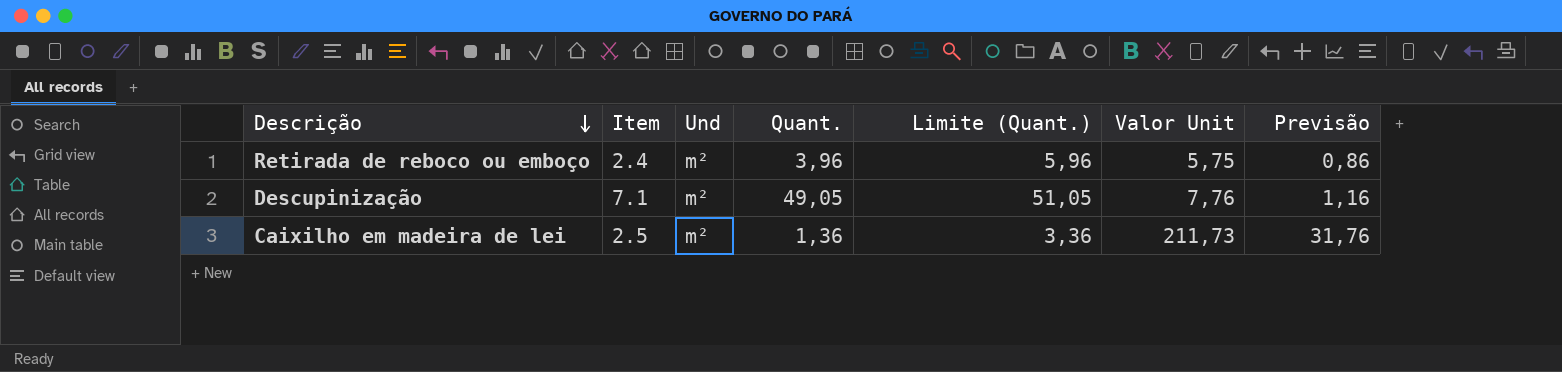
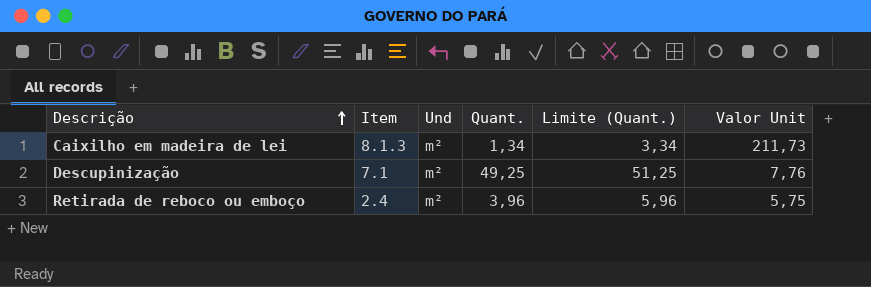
row order: Descrição descending -> Descrição ascending
column Previsão | formula: [Valor Unit] * 0,15 -> none
Caixilho em madeira de lei | Item: 2.5 -> 8.1.3
Caixilho em madeira de lei | Quant.: 1,36 -> 1,34
Caixilho em madeira de lei | Limite (Quant.): 3,36 -> 3,34
Descupinização | Quant.: 49,05 -> 49,25
Descupinização | Limite (Quant.): 51,05 -> 51,25

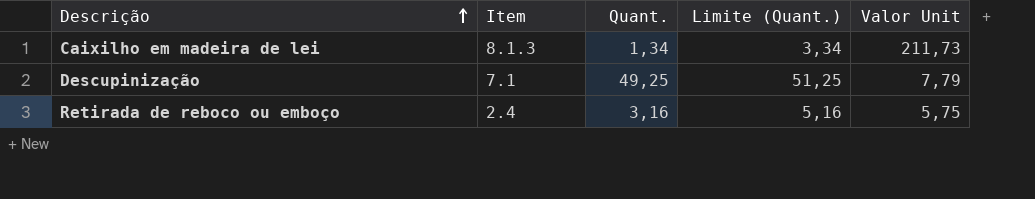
column Und | position: 3 -> none
Descupinização | Valor Unit: 7,76 -> 7,79
Retirada de reboco ou emboço | Quant.: 3,96 -> 3,16
Retirada de reboco ou emboço | Limite (Quant.): 5,96 -> 5,16

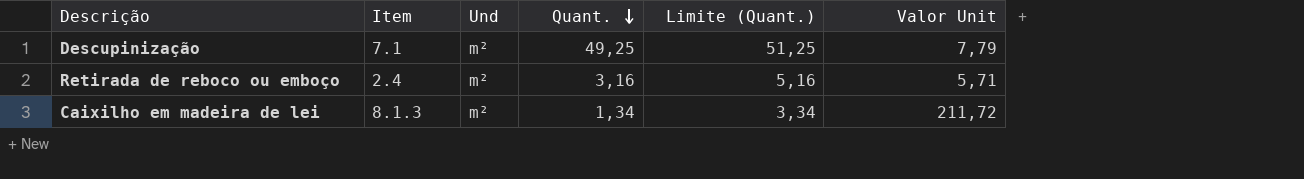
row order: Descrição ascending -> Quant. descending
column Und | position: none -> 3
Retirada de reboco ou emboço | Valor Unit: 5,75 -> 5,71
Caixilho em madeira de lei | Valor Unit: 211,73 -> 211,72

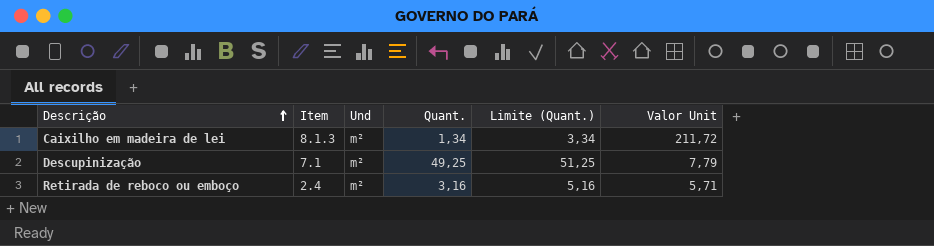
row order: Quant. descending -> Descrição ascending

